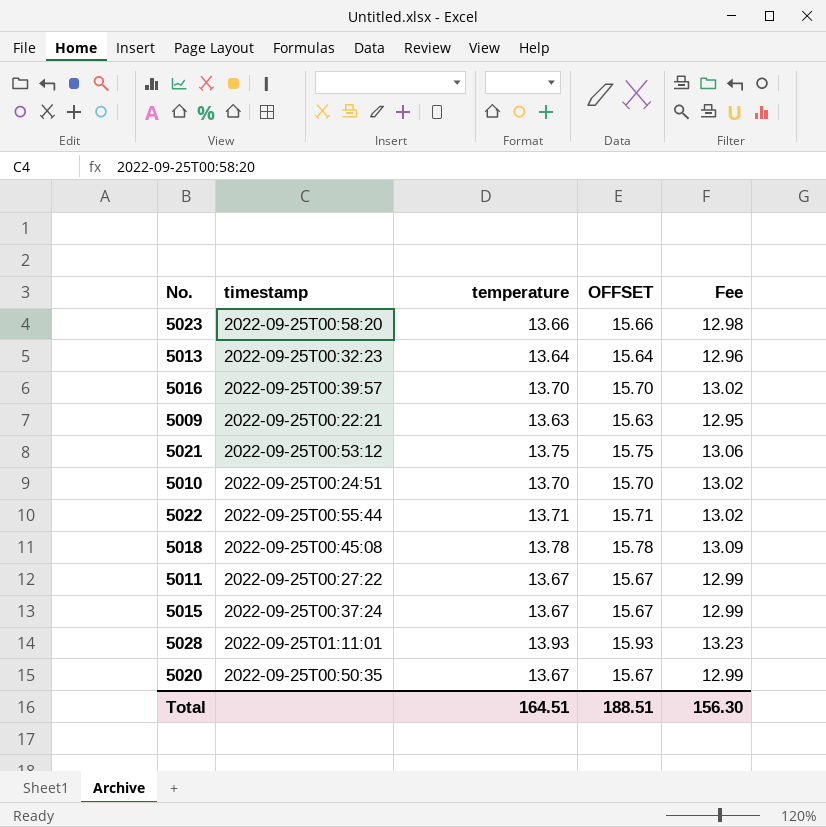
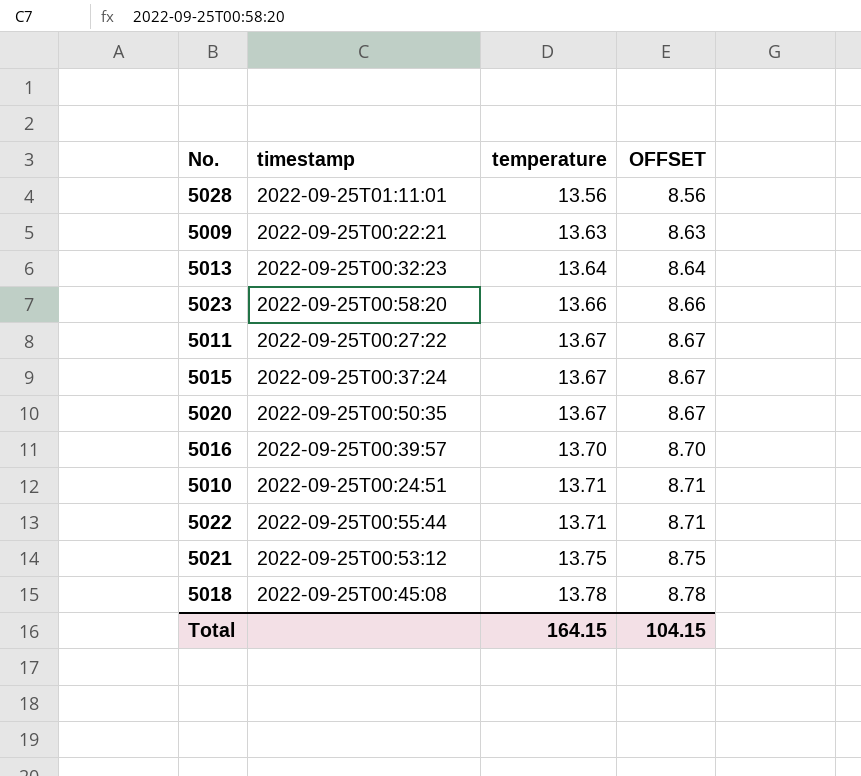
row order: none -> temperature ascending
column Fee | formula: [temperature] * 0.95 -> none
column OFFSET | formula: [temperature] + 2 -> [temperature] - 5
5028 | temperature: 13.93 -> 13.56
5010 | temperature: 13.70 -> 13.71
Total | temperature: 164.51 -> 164.15
Total | OFFSET: 188.51 -> 104.15

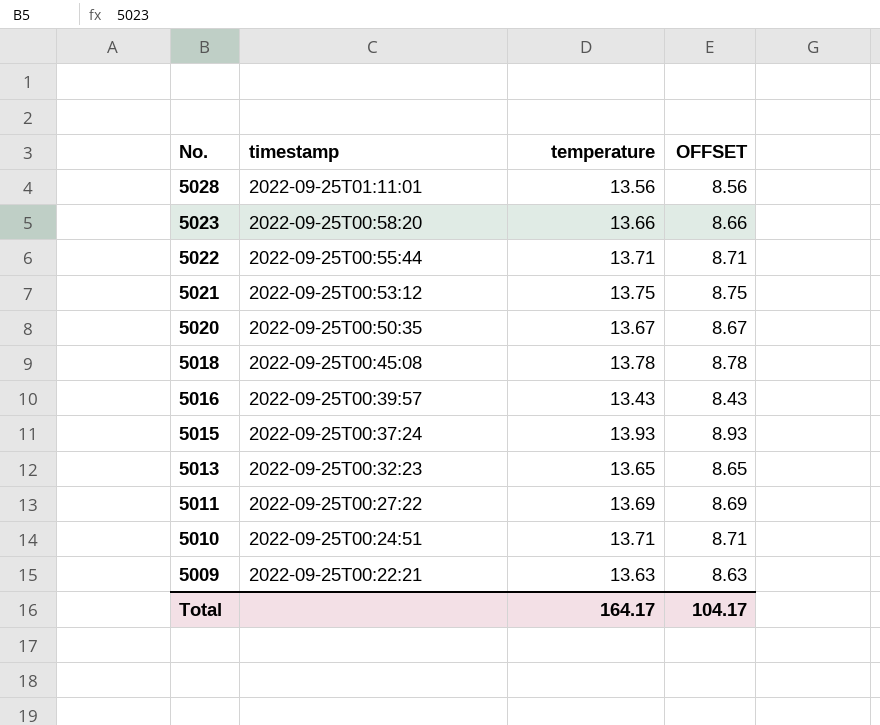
row order: temperature ascending -> No. descending
5016 | temperature: 13.70 -> 13.43
5016 | OFFSET: 8.70 -> 8.43
5015 | temperature: 13.67 -> 13.93
5015 | OFFSET: 8.67 -> 8.93
5013 | temperature: 13.64 -> 13.65
5013 | OFFSET: 8.64 -> 8.65
5011 | temperature: 13.67 -> 13.69
5011 | OFFSET: 8.67 -> 8.69
Total | temperature: 164.15 -> 164.17
Total | OFFSET: 104.15 -> 104.17

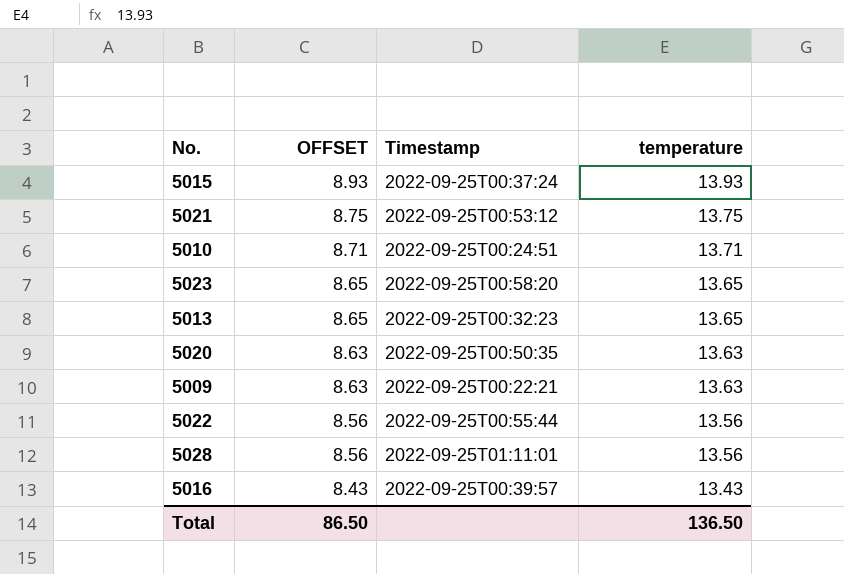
row order: No. descending -> OFFSET descending
column OFFSET | position: 4 -> 2
column name: timestamp -> Timestamp
row 5018: 2022-09-25T00:45:08 | 13.78 | 8.78 -> none
row 5011: 2022-09-25T00:27:22 | 13.69 | 8.69 -> none
5023 | OFFSET: 8.66 -> 8.65
5023 | temperature: 13.66 -> 13.65
5020 | OFFSET: 8.67 -> 8.63
5020 | temperature: 13.67 -> 13.63
5022 | OFFSET: 8.71 -> 8.56
5022 | temperature: 13.71 -> 13.56
Total | OFFSET: 104.17 -> 86.50
Total | temperature: 164.17 -> 136.50

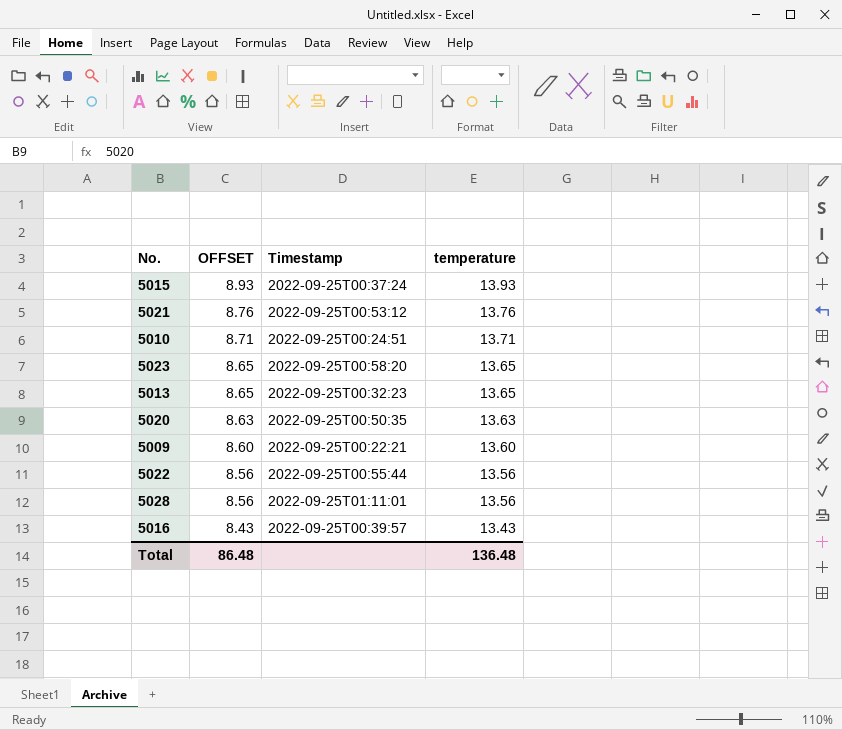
5021 | OFFSET: 8.75 -> 8.76
5021 | temperature: 13.75 -> 13.76
5009 | OFFSET: 8.63 -> 8.60
5009 | temperature: 13.63 -> 13.60
Total | OFFSET: 86.50 -> 86.48
Total | temperature: 136.50 -> 136.48

